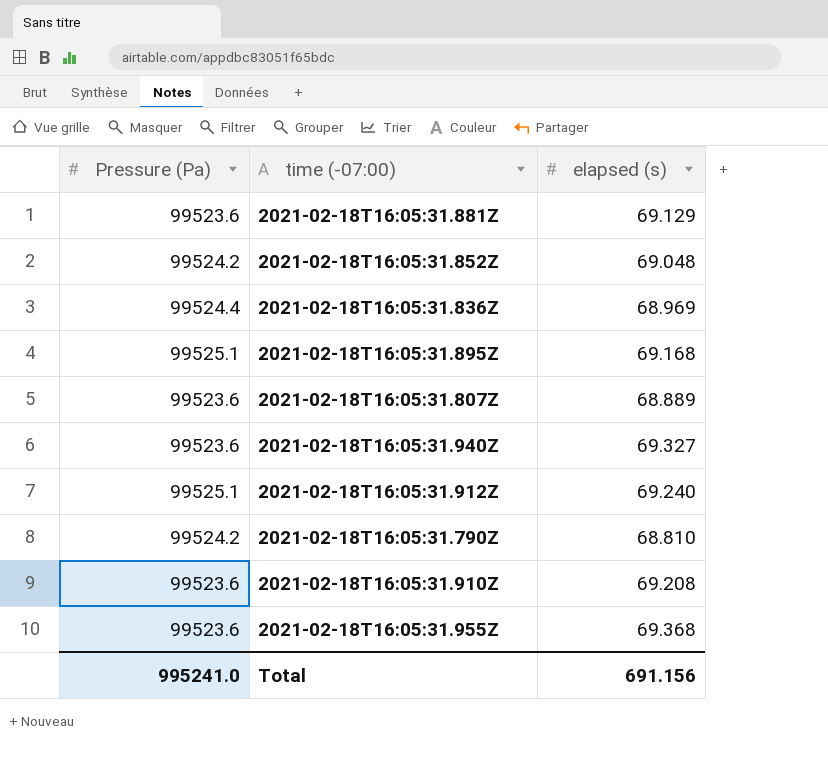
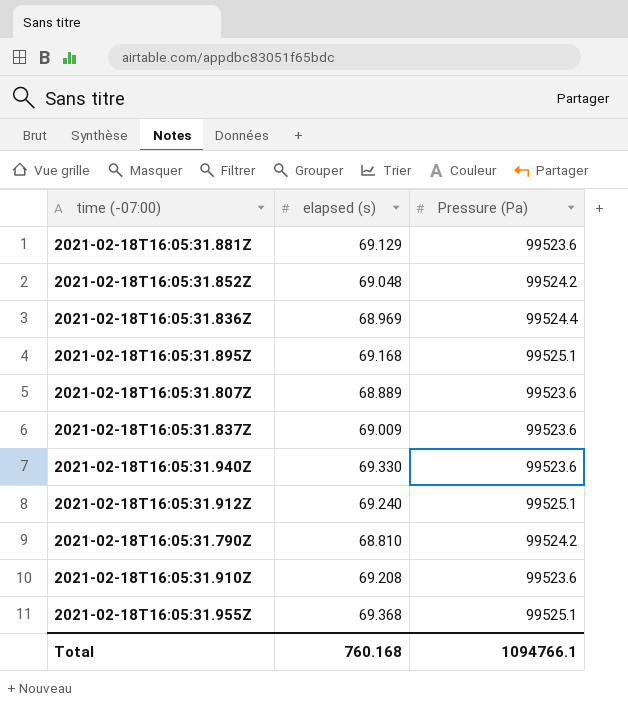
column Pressure (Pa) | position: 1 -> 3
row 2021-02-18T16:05:31.837Z: none -> 69.009 | 99523.6
2021-02-18T16:05:31.940Z | elapsed (s): 69.327 -> 69.330
2021-02-18T16:05:31.955Z | Pressure (Pa): 99523.6 -> 99525.1
Total | elapsed (s): 691.156 -> 760.168
Total | Pressure (Pa): 995241.0 -> 1094766.1

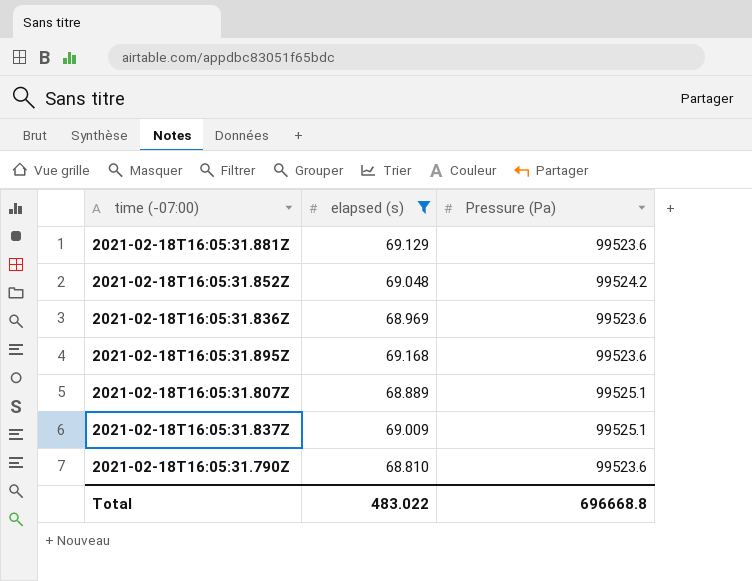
filter: none -> elapsed (s) <= 69.168
2021-02-18T16:05:31.836Z | Pressure (Pa): 99524.4 -> 99523.6
2021-02-18T16:05:31.895Z | Pressure (Pa): 99525.1 -> 99523.6
2021-02-18T16:05:31.807Z | Pressure (Pa): 99523.6 -> 99525.1
2021-02-18T16:05:31.837Z | Pressure (Pa): 99523.6 -> 99525.1
2021-02-18T16:05:31.790Z | Pressure (Pa): 99524.2 -> 99523.6
Total | elapsed (s): 760.168 -> 483.022
Total | Pressure (Pa): 1094766.1 -> 696668.8

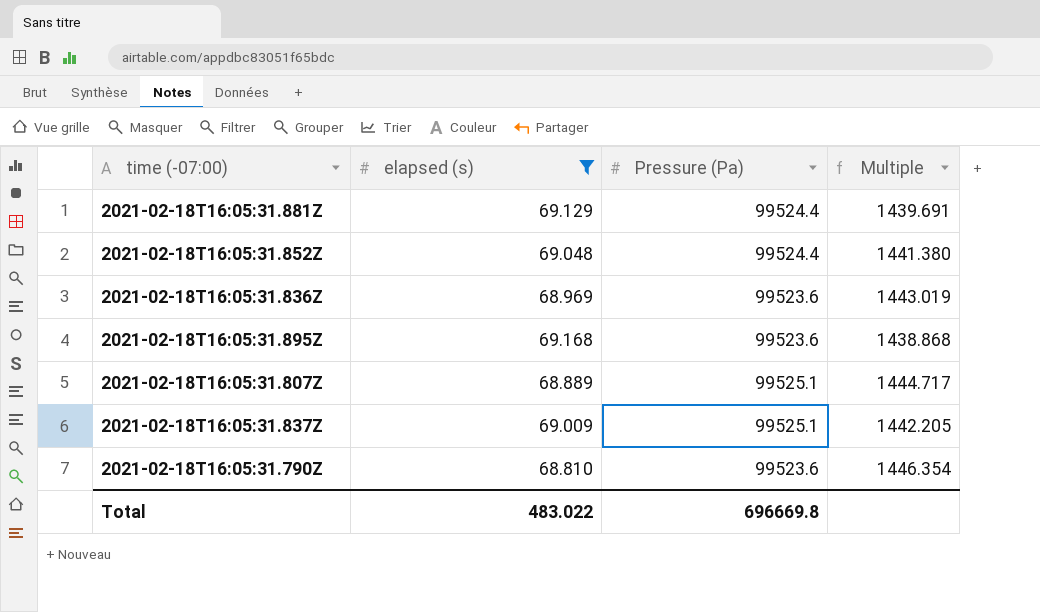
column Multiple | formula: none -> [Pressure (Pa)] / [elapsed (s)]
2021-02-18T16:05:31.881Z | Pressure (Pa): 99523.6 -> 99524.4
2021-02-18T16:05:31.852Z | Pressure (Pa): 99524.2 -> 99524.4
Total | Pressure (Pa): 696668.8 -> 696669.8

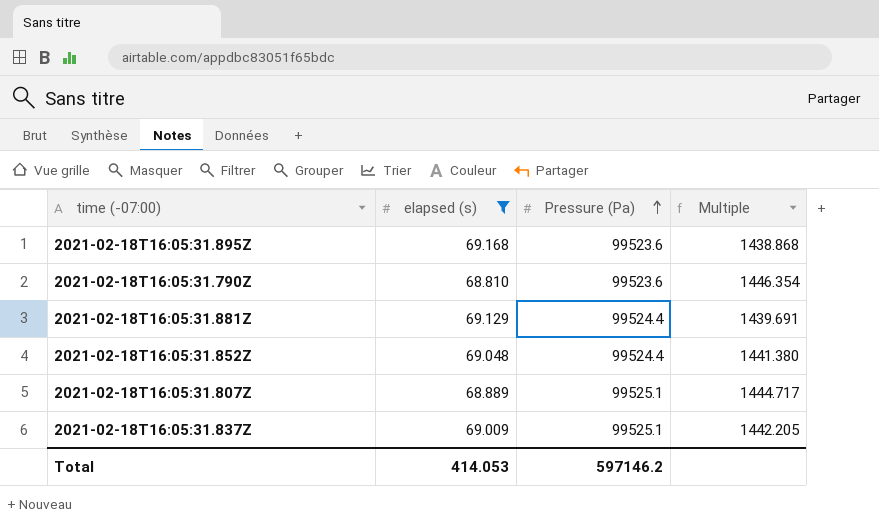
row order: none -> Pressure (Pa) ascending
row 2021-02-18T16:05:31.836Z: 68.969 | 99523.6 | 1443.019 -> none
Total | elapsed (s): 483.022 -> 414.053
Total | Pressure (Pa): 696669.8 -> 597146.2

